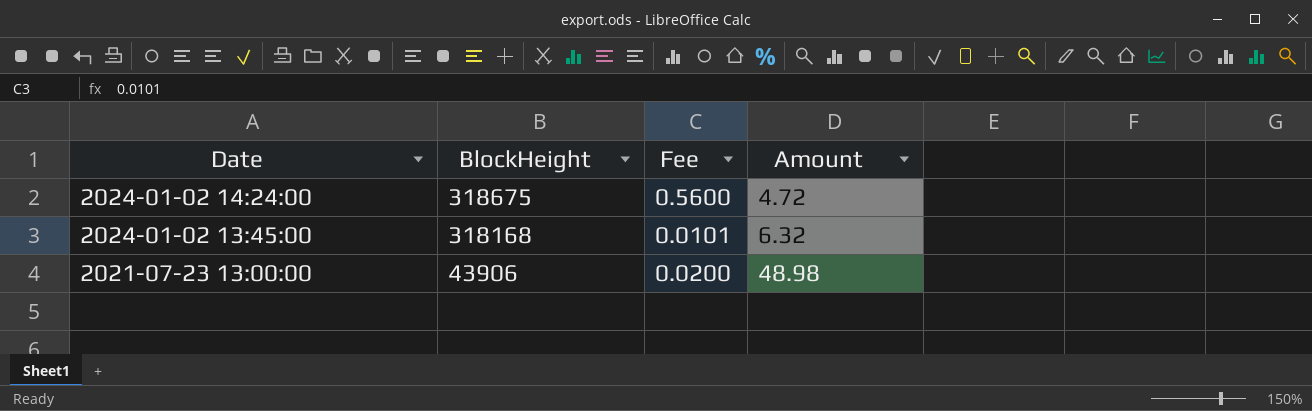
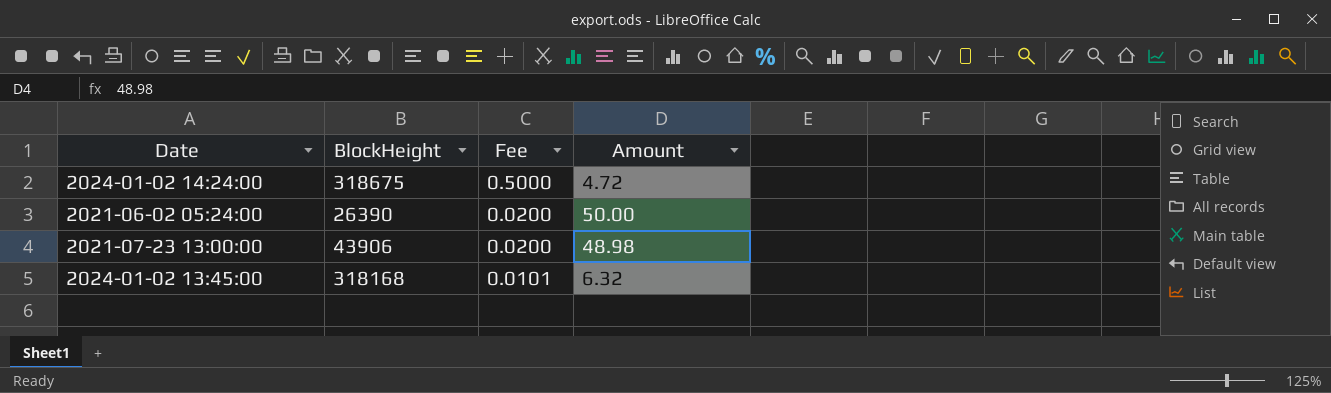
row order: Date descending -> Fee descending
2024-01-02 14:24:00 | Fee: 0.5600 -> 0.5000
row 2021-06-02 05:24:00: none -> 26390 | 0.0200 | 50.00

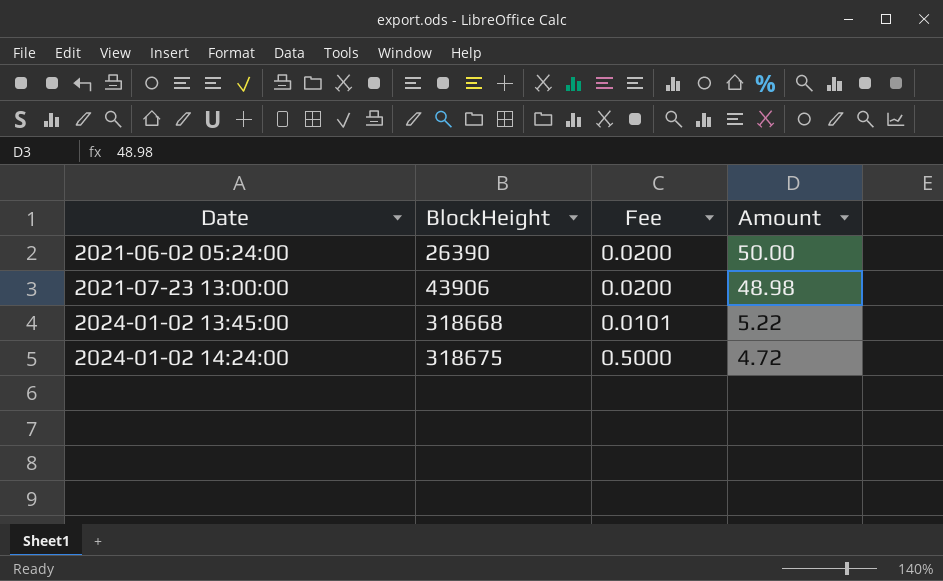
row order: Fee descending -> Date ascending
2024-01-02 13:45:00 | BlockHeight: 318168 -> 318668
2024-01-02 13:45:00 | Amount: 6.32 -> 5.22

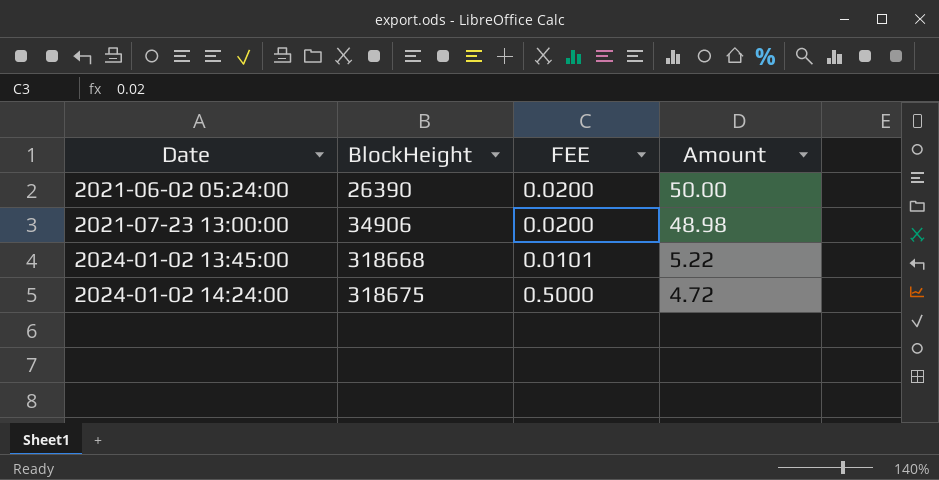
column name: Fee -> FEE
2021-07-23 13:00:00 | BlockHeight: 43906 -> 34906

